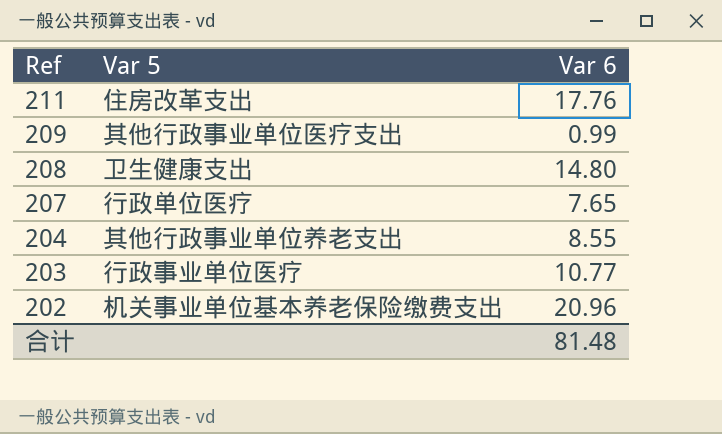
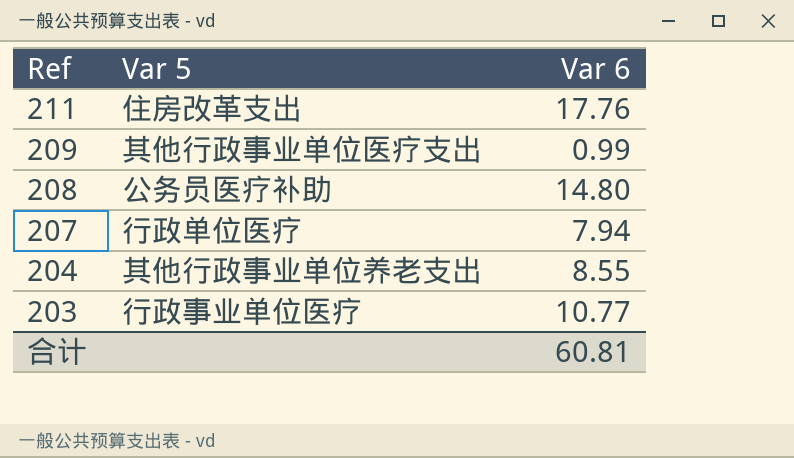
row 202: 机关事业单位基本养老保险缴费支出 | 20.96 -> none
208 | Var 5: 卫生健康支出 -> 公务员医疗补助
207 | Var 6: 7.65 -> 7.94
合计 | Var 6: 81.48 -> 60.81

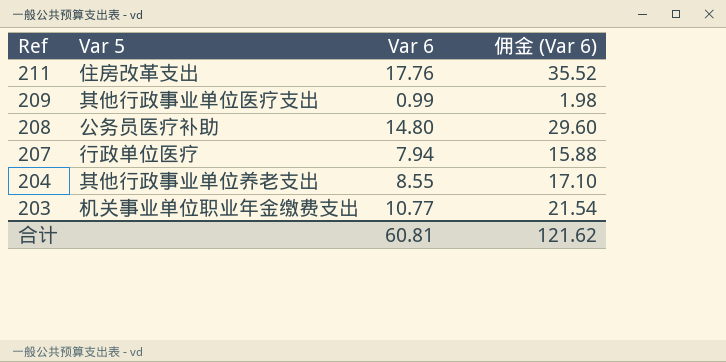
column 佣金 (Var 6) | formula: none -> [Var 6] * 2
203 | Var 5: 行政事业单位医疗 -> 机关事业单位职业年金缴费支出

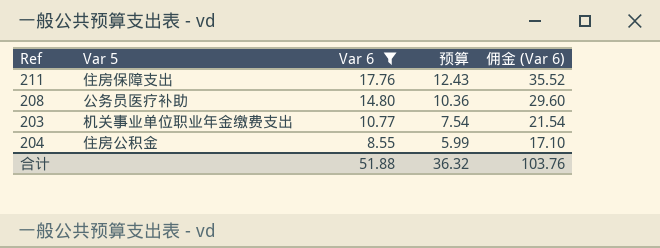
filter: none -> Var 6 >= 8.55
row order: Ref descending -> Var 6 descending
column 预算 | formula: none -> [Var 6] * 0.7
211 | Var 5: 住房改革支出 -> 住房保障支出
204 | Var 5: 其他行政事业单位养老支出 -> 住房公积金
合计 | Var 6: 60.81 -> 51.88
合计 | 佣金 (Var 6): 121.62 -> 103.76

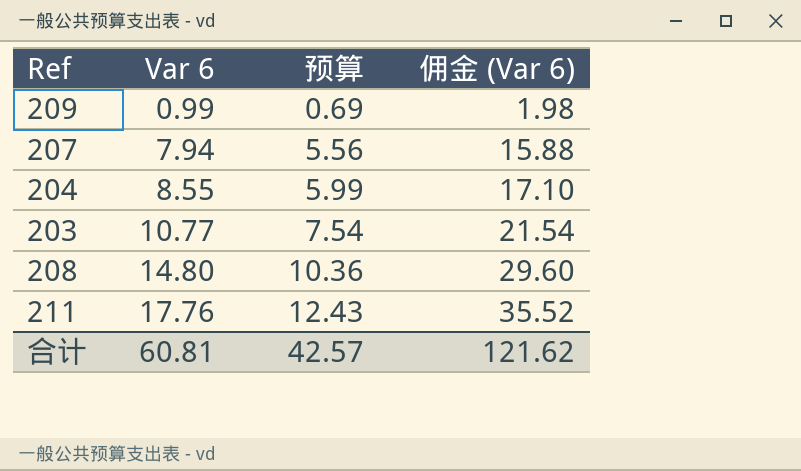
filter: Var 6 >= 8.55 -> none
row order: Var 6 descending -> Var 6 ascending
column Var 5 | position: 2 -> none
合计 | Var 6: 51.88 -> 60.81
合计 | 预算: 36.32 -> 42.57
合计 | 佣金 (Var 6): 103.76 -> 121.62

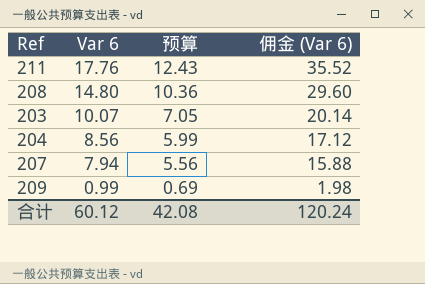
row order: Var 6 ascending -> Var 6 descending
203 | Var 6: 10.77 -> 10.07
203 | 预算: 7.54 -> 7.05
203 | 佣金 (Var 6): 21.54 -> 20.14
204 | Var 6: 8.55 -> 8.56
204 | 佣金 (Var 6): 17.10 -> 17.12
合计 | Var 6: 60.81 -> 60.12
合计 | 预算: 42.57 -> 42.08
合计 | 佣金 (Var 6): 121.62 -> 120.24

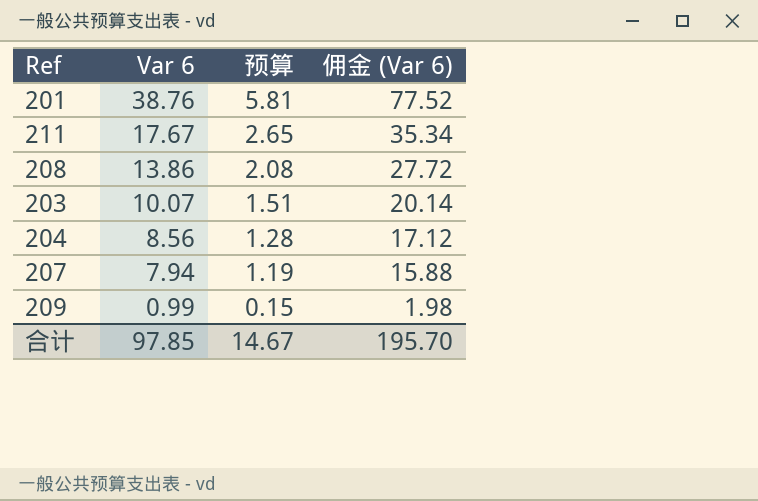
column 预算 | formula: [Var 6] * 0.7 -> [Var 6] * 0.15
row 201: none -> 38.76 | 5.81 | 77.52
211 | Var 6: 17.76 -> 17.67
211 | 佣金 (Var 6): 35.52 -> 35.34
208 | Var 6: 14.80 -> 13.86
208 | 佣金 (Var 6): 29.60 -> 27.72
合计 | Var 6: 60.12 -> 97.85
合计 | 预算: 42.08 -> 14.67
合计 | 佣金 (Var 6): 120.24 -> 195.70

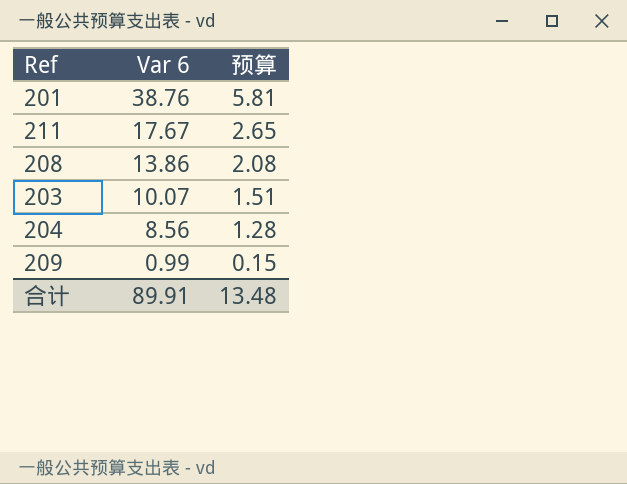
column 佣金 (Var 6) | formula: [Var 6] * 2 -> none
row 207: 7.94 | 1.19 | 15.88 -> none
合计 | Var 6: 97.85 -> 89.91
合计 | 预算: 14.67 -> 13.48

